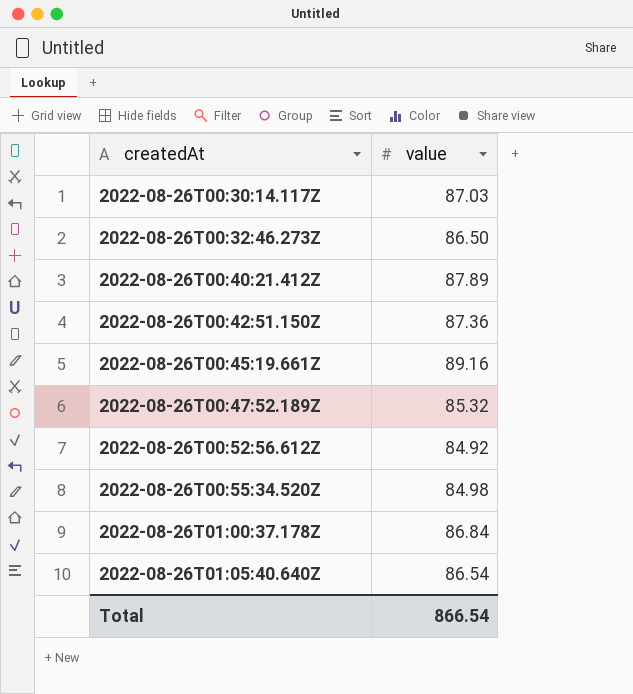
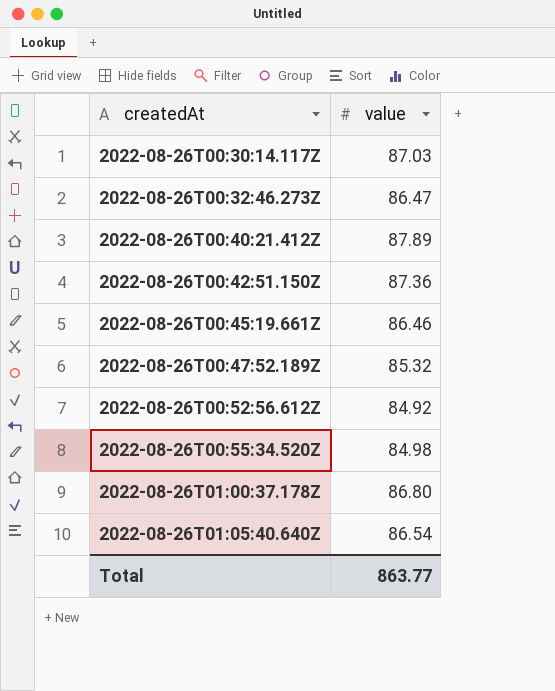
2022-08-26T00:32:46.273Z | value: 86.50 -> 86.47
2022-08-26T00:45:19.661Z | value: 89.16 -> 86.46
2022-08-26T01:00:37.178Z | value: 86.84 -> 86.80
Total | value: 866.54 -> 863.77

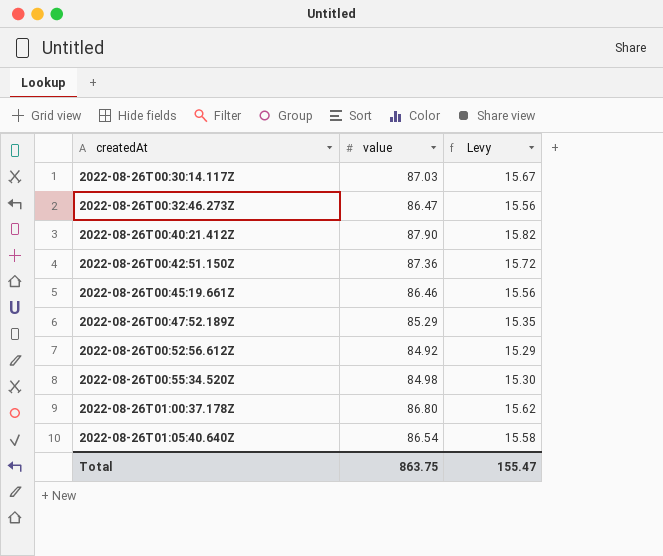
column Levy | formula: none -> [value] * 0.18
2022-08-26T00:40:21.412Z | value: 87.89 -> 87.90
2022-08-26T00:47:52.189Z | value: 85.32 -> 85.29
Total | value: 863.77 -> 863.75

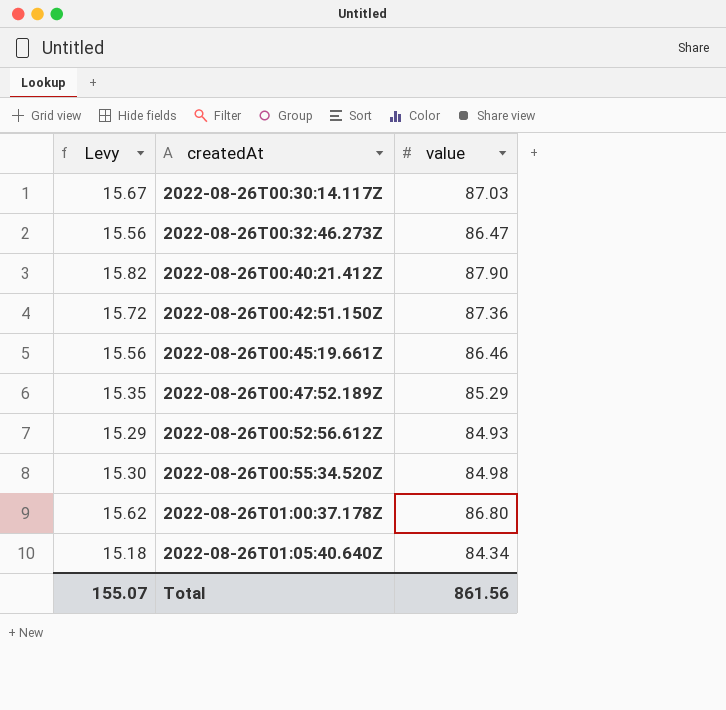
column Levy | position: 3 -> 1
2022-08-26T00:52:56.612Z | value: 84.92 -> 84.93
2022-08-26T01:05:40.640Z | Levy: 15.58 -> 15.18
2022-08-26T01:05:40.640Z | value: 86.54 -> 84.34
Total | Levy: 155.47 -> 155.07
Total | value: 863.75 -> 861.56

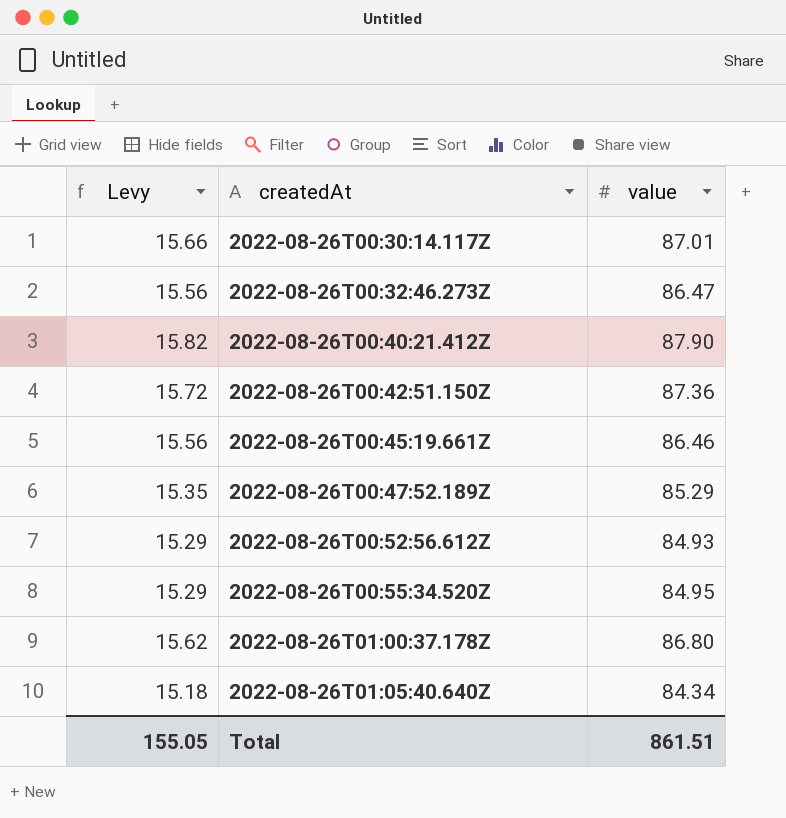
2022-08-26T00:30:14.117Z | Levy: 15.67 -> 15.66
2022-08-26T00:30:14.117Z | value: 87.03 -> 87.01
2022-08-26T00:55:34.520Z | Levy: 15.30 -> 15.29
2022-08-26T00:55:34.520Z | value: 84.98 -> 84.95
Total | Levy: 155.07 -> 155.05
Total | value: 861.56 -> 861.51

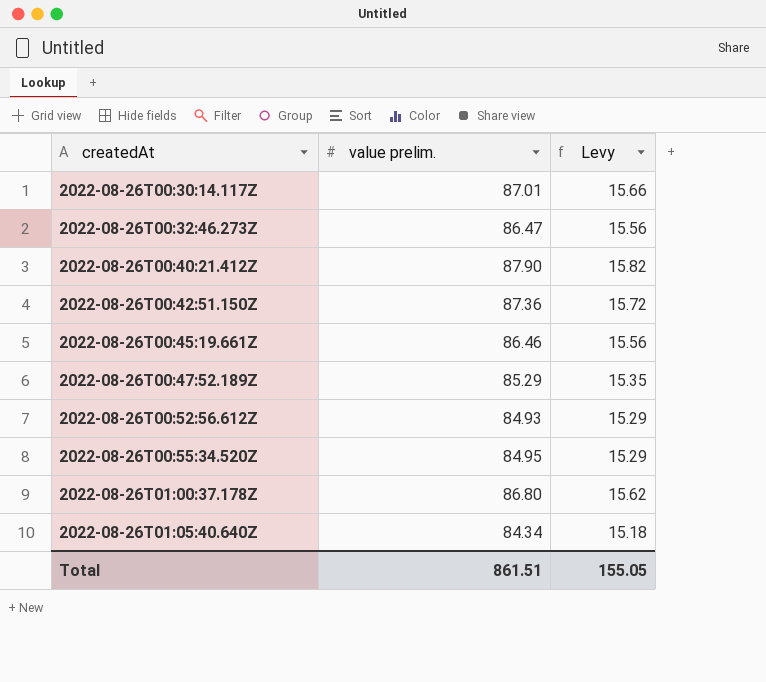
column name: value -> value prelim.
column Levy | position: 1 -> 3

